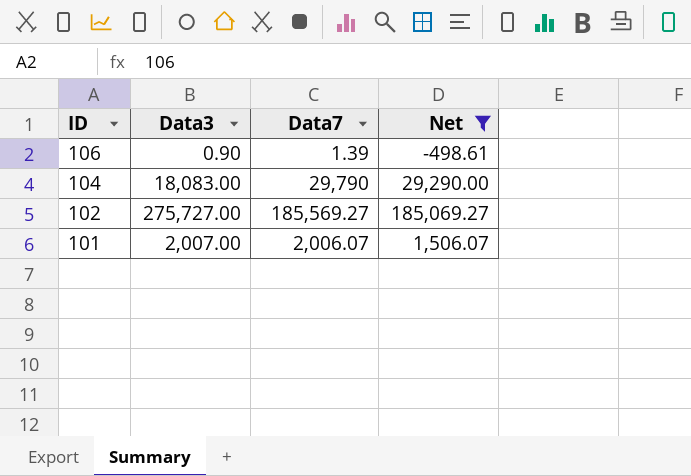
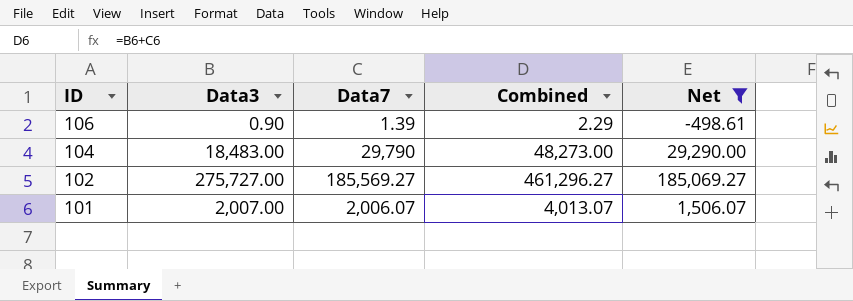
column Combined | formula: none -> [Data3] + [Data7]
104 | Data3: 18,083.00 -> 18,483.00

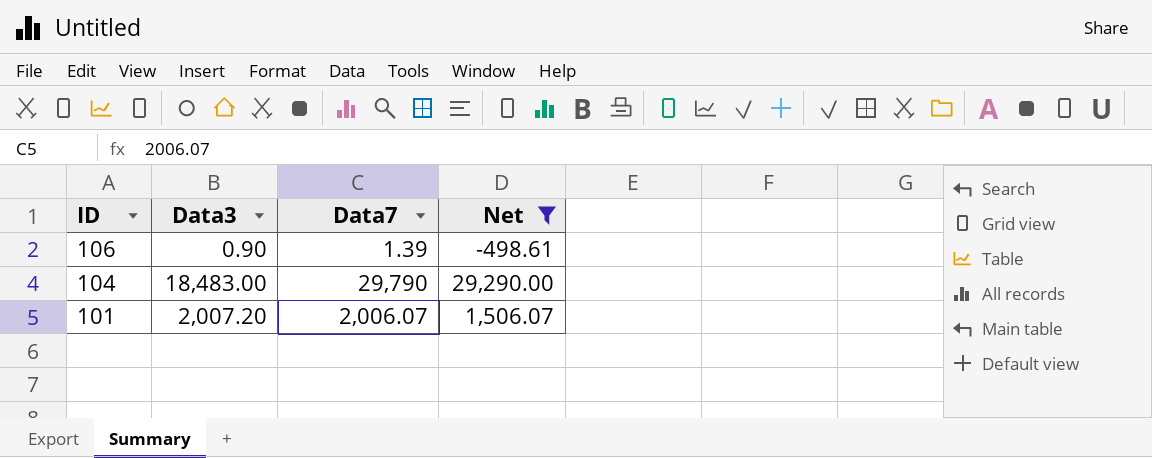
column Combined | formula: [Data3] + [Data7] -> none
row 102: 275,727.00 | 185,569.27 | 461,296.27 | 185,069.27 -> none
101 | Data3: 2,007.00 -> 2,007.20

